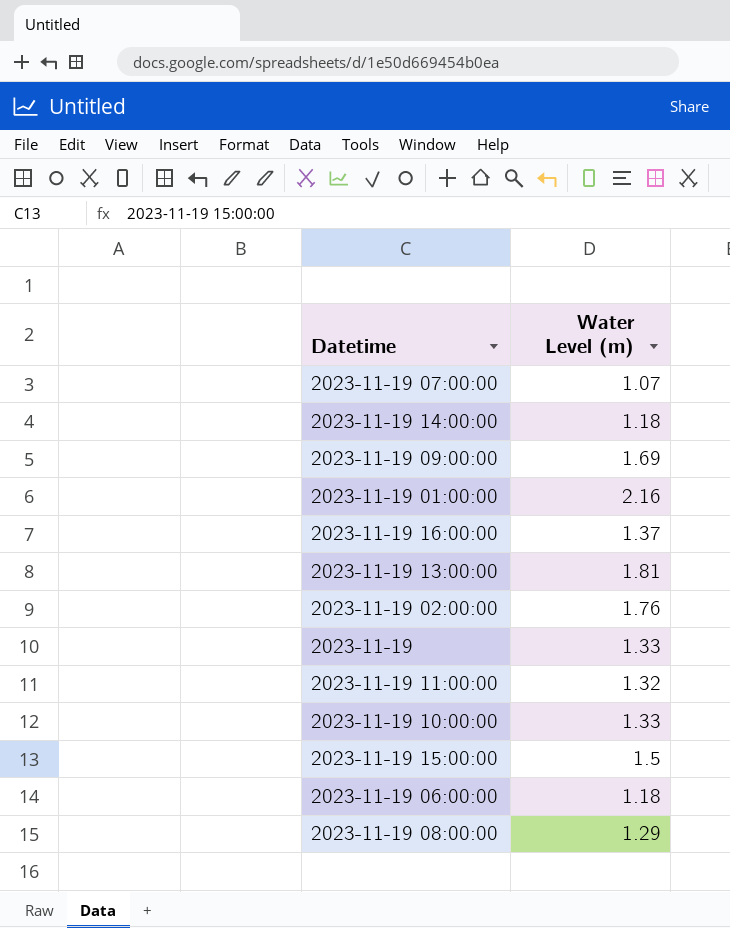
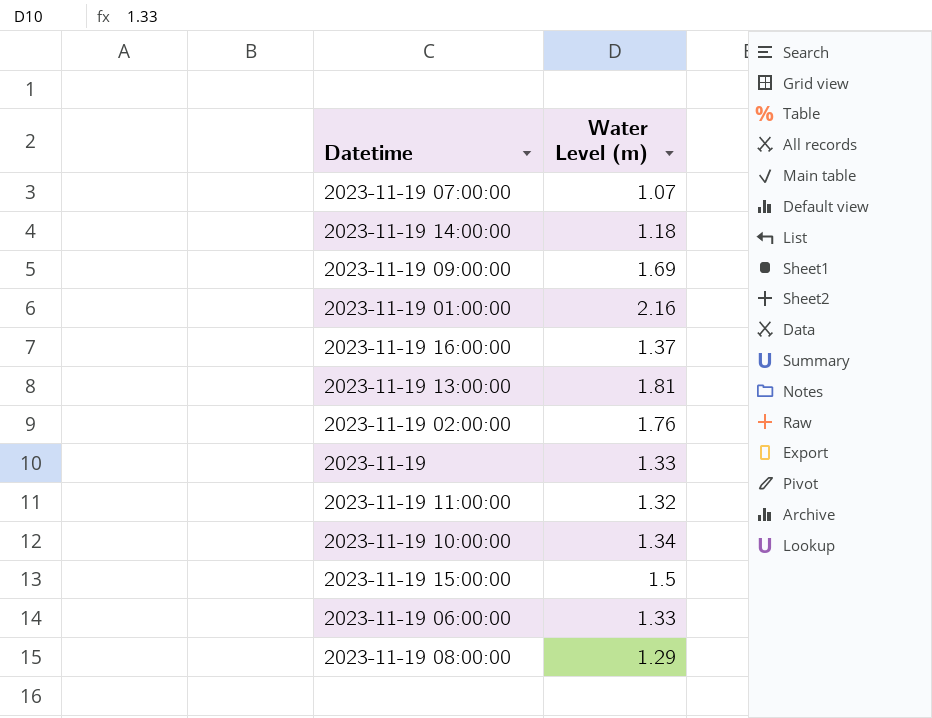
2023-11-19 10:00:00 | Water Level (m): 1.33 -> 1.34
2023-11-19 06:00:00 | Water Level (m): 1.18 -> 1.33

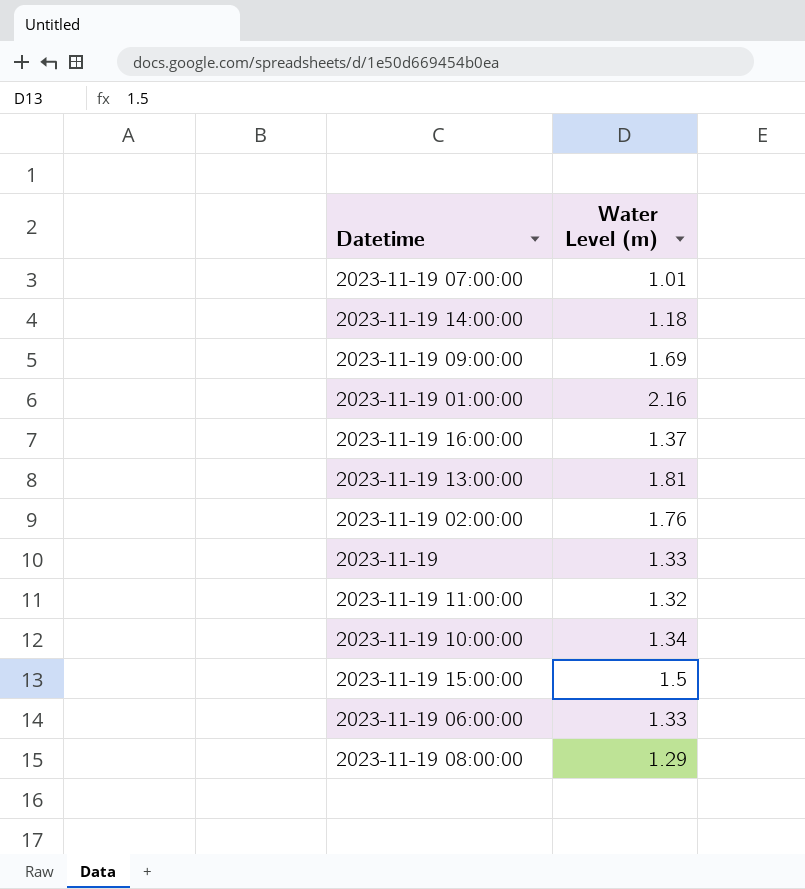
2023-11-19 07:00:00 | Water Level (m): 1.07 -> 1.01

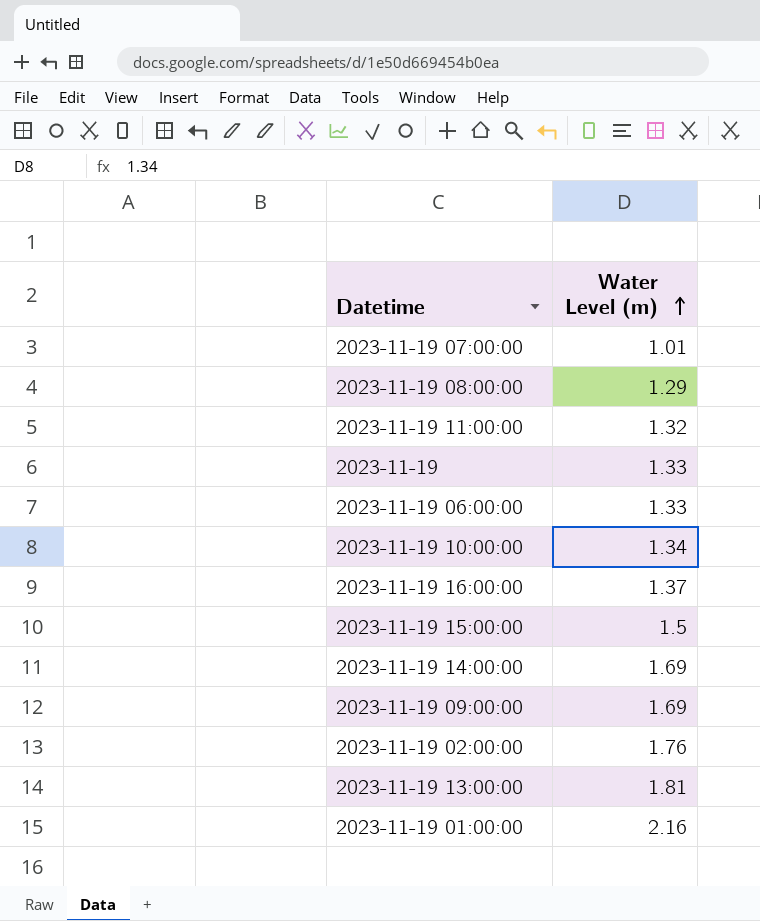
row order: none -> Water Level (m) ascending
2023-11-19 14:00:00 | Water Level (m): 1.18 -> 1.69

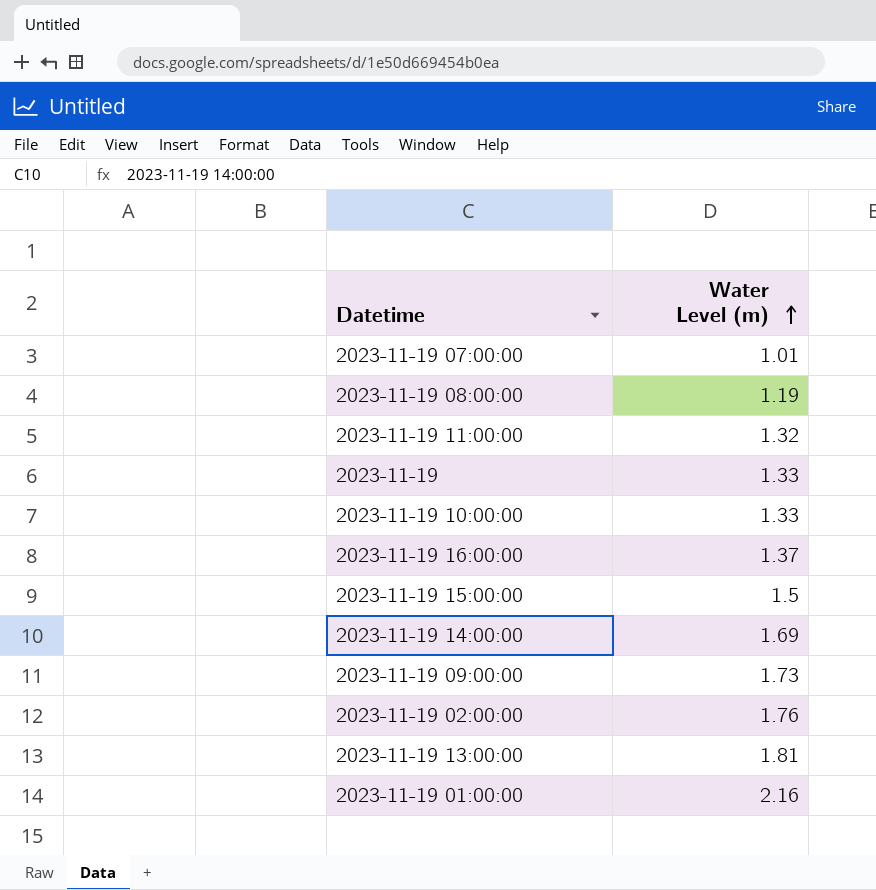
row 2023-11-19 06:00:00: 1.33 -> none
2023-11-19 08:00:00 | Water Level (m): 1.29 -> 1.19
2023-11-19 10:00:00 | Water Level (m): 1.34 -> 1.33
2023-11-19 09:00:00 | Water Level (m): 1.69 -> 1.73

